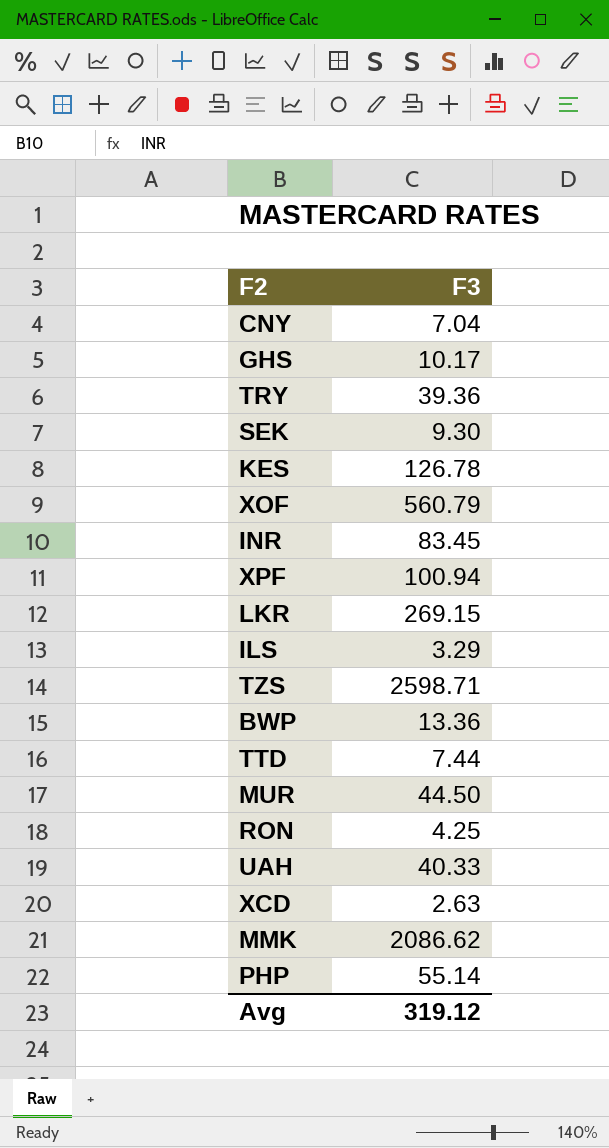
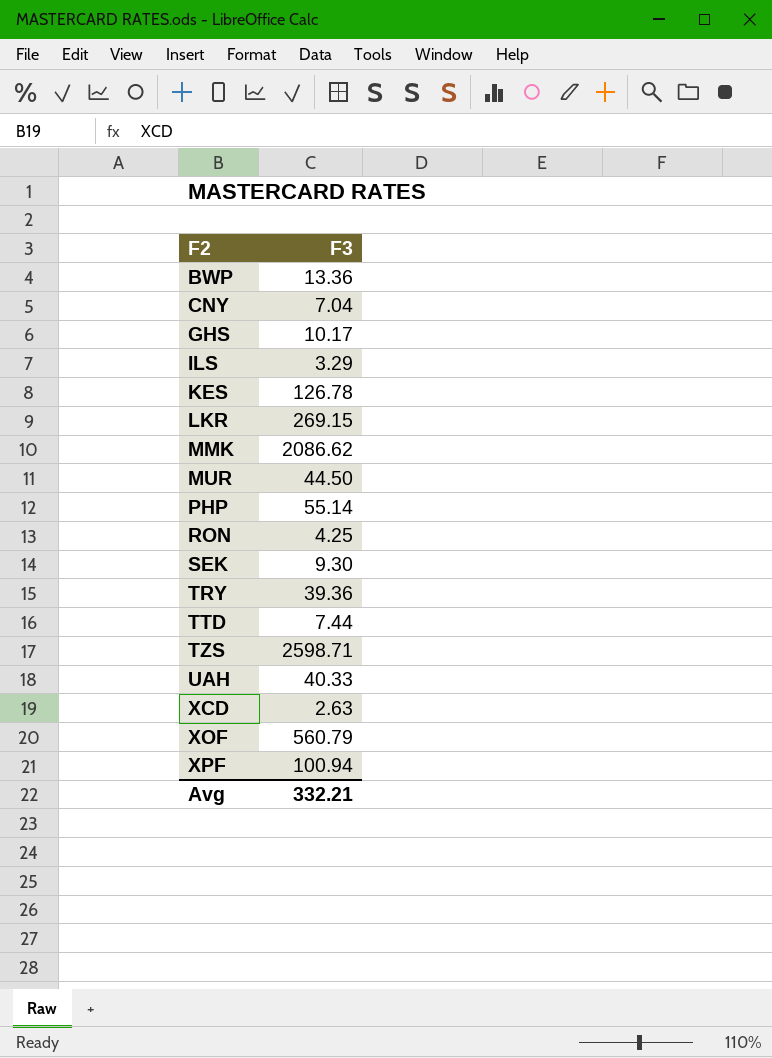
row order: none -> F2 ascending
row INR: 83.45 -> none
Avg | F3: 319.12 -> 332.21

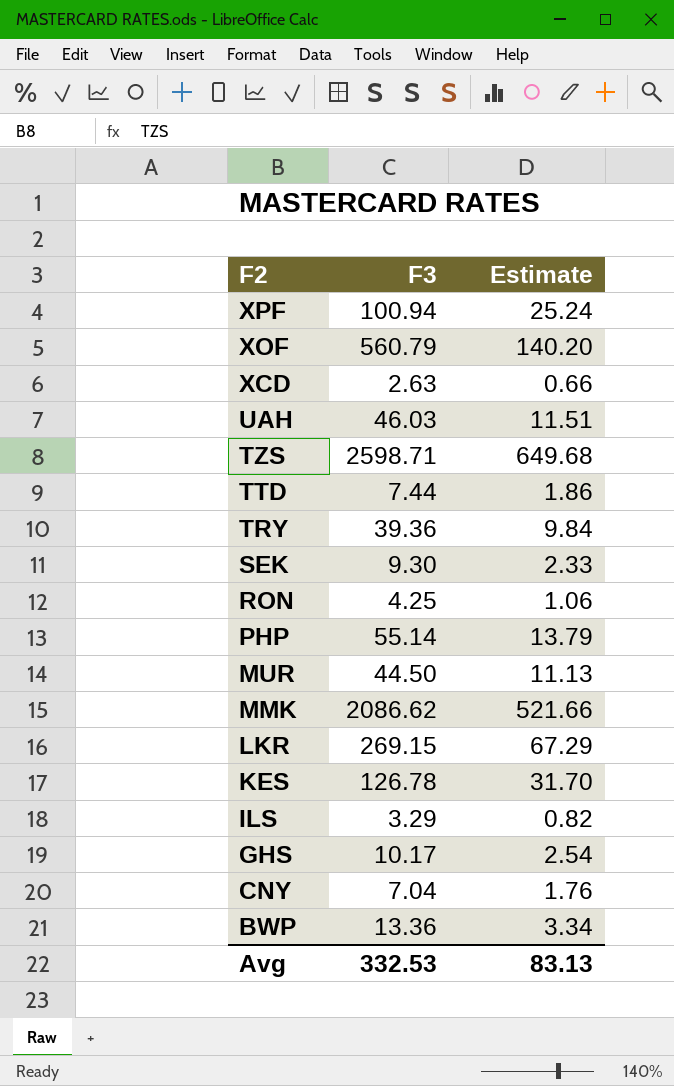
row order: F2 ascending -> F2 descending
column Estimate | formula: none -> [F3] * 0.25
UAH | F3: 40.33 -> 46.03
Avg | F3: 332.21 -> 332.53

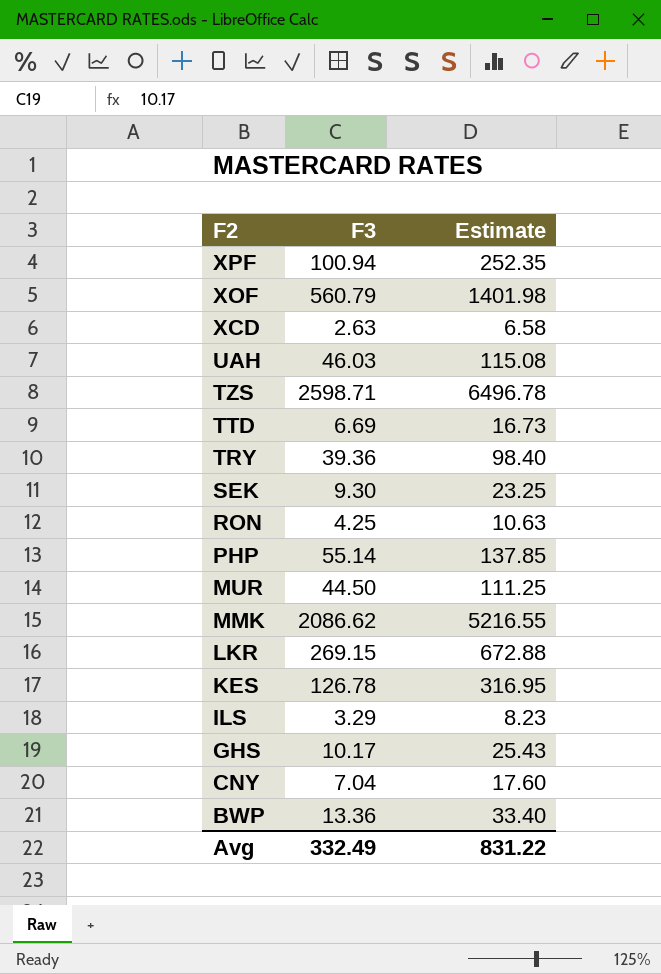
column Estimate | formula: [F3] * 0.25 -> [F3] * 2.5
TTD | F3: 7.44 -> 6.69
Avg | F3: 332.53 -> 332.49
Avg | Estimate: 83.13 -> 831.22

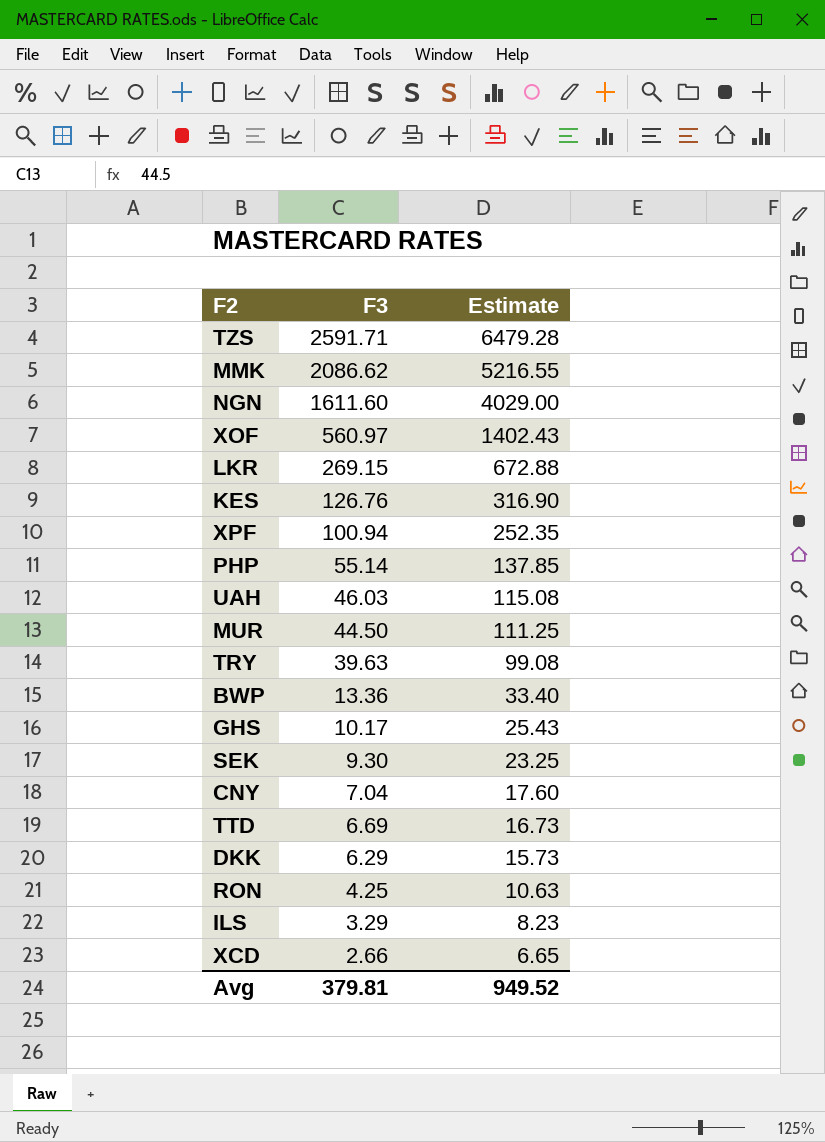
row order: F2 descending -> F3 descending
TZS | F3: 2598.71 -> 2591.71
TZS | Estimate: 6496.78 -> 6479.28
row NGN: none -> 1611.60 | 4029.00
XOF | F3: 560.79 -> 560.97
XOF | Estimate: 1401.98 -> 1402.43
KES | F3: 126.78 -> 126.76
KES | Estimate: 316.95 -> 316.90
TRY | F3: 39.36 -> 39.63
TRY | Estimate: 98.40 -> 99.08
row DKK: none -> 6.29 | 15.73
XCD | F3: 2.63 -> 2.66
XCD | Estimate: 6.58 -> 6.65
Avg | F3: 332.49 -> 379.81
Avg | Estimate: 831.22 -> 949.52

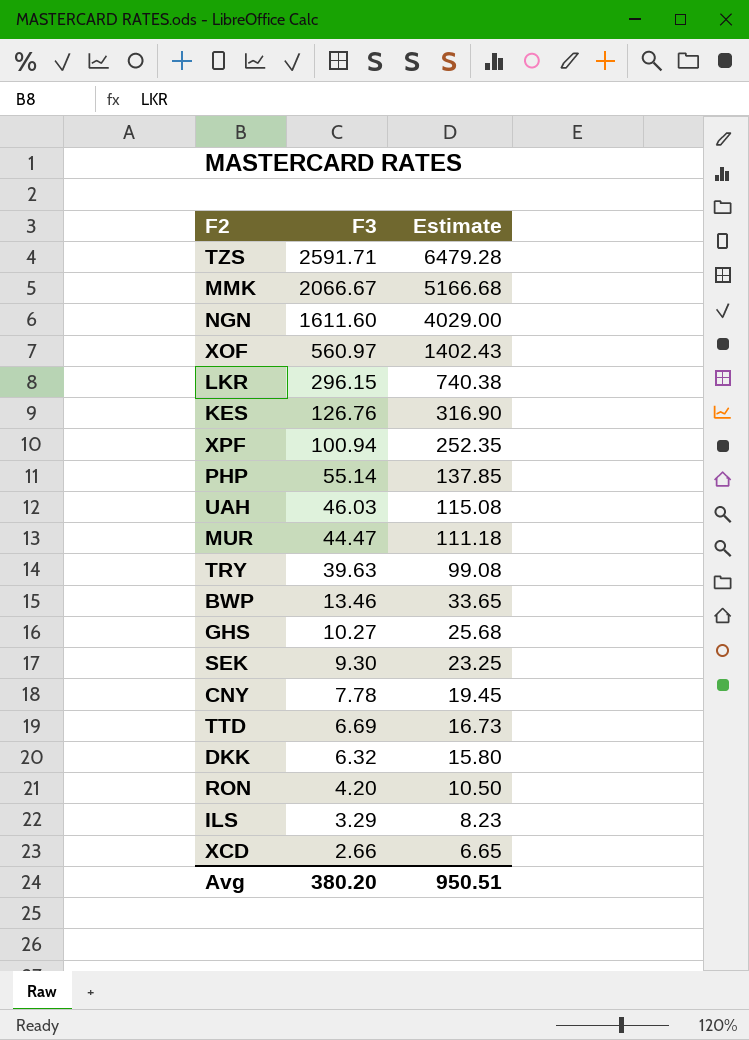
MMK | F3: 2086.62 -> 2066.67
MMK | Estimate: 5216.55 -> 5166.68
LKR | F3: 269.15 -> 296.15
LKR | Estimate: 672.88 -> 740.38
MUR | F3: 44.50 -> 44.47
MUR | Estimate: 111.25 -> 111.18
BWP | F3: 13.36 -> 13.46
BWP | Estimate: 33.40 -> 33.65
GHS | F3: 10.17 -> 10.27
GHS | Estimate: 25.43 -> 25.68
CNY | F3: 7.04 -> 7.78
CNY | Estimate: 17.60 -> 19.45
DKK | F3: 6.29 -> 6.32
DKK | Estimate: 15.73 -> 15.80
RON | F3: 4.25 -> 4.20
RON | Estimate: 10.63 -> 10.50
Avg | F3: 379.81 -> 380.20
Avg | Estimate: 949.52 -> 950.51

